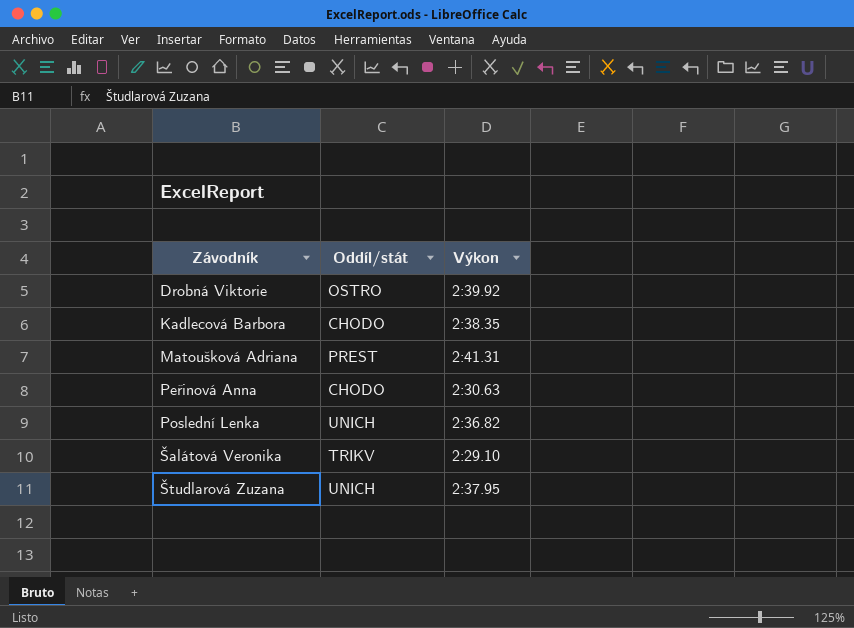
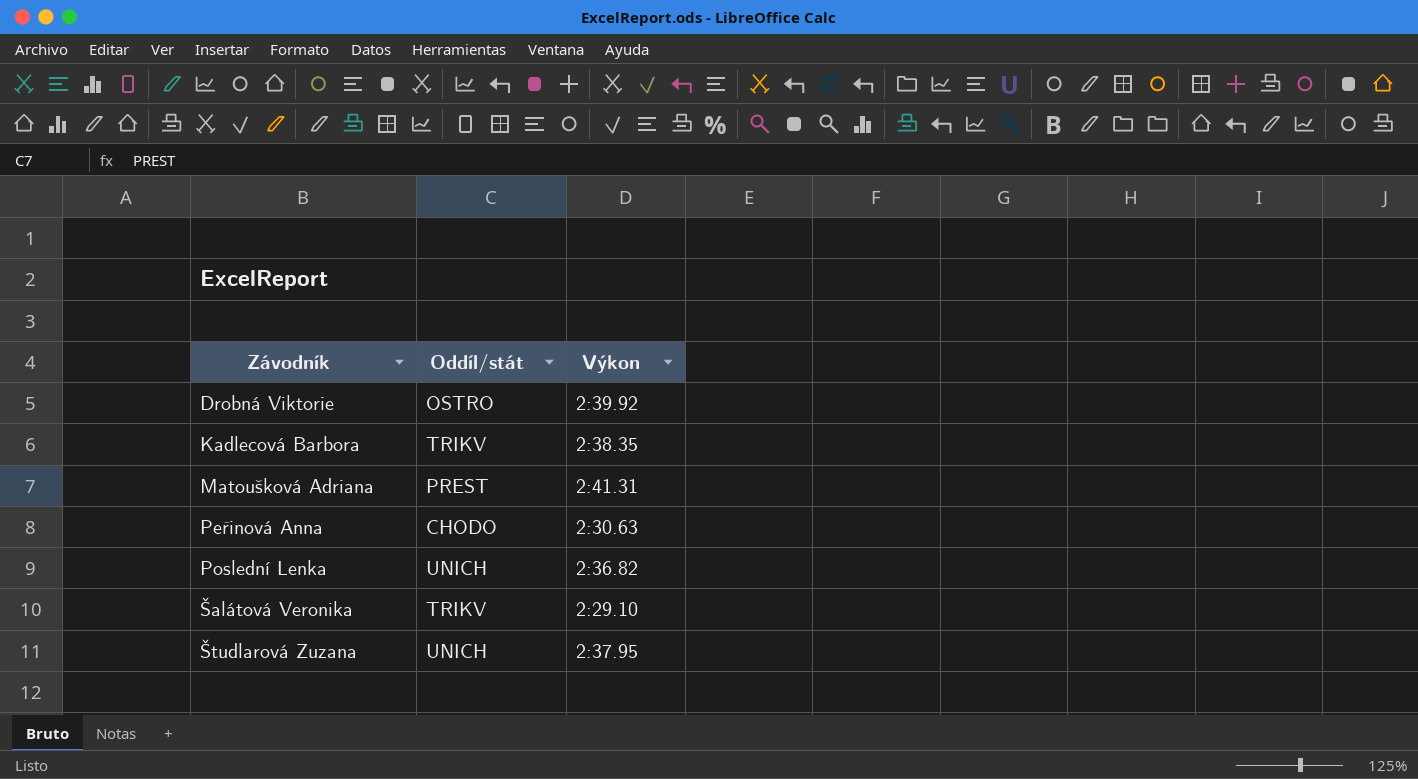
Kadlecová Barbora | Oddíl/stát: CHODO -> TRIKV

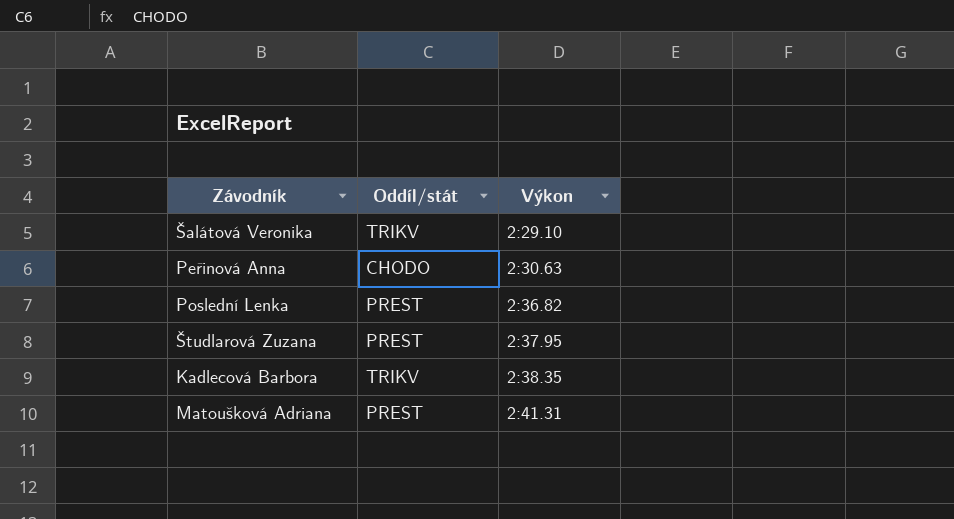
row order: Závodník ascending -> Výkon ascending
row Drobná Viktorie: OSTRO | 2:39.92 -> none
Poslední Lenka | Oddíl/stát: UNICH -> PREST
Študlarová Zuzana | Oddíl/stát: UNICH -> PREST

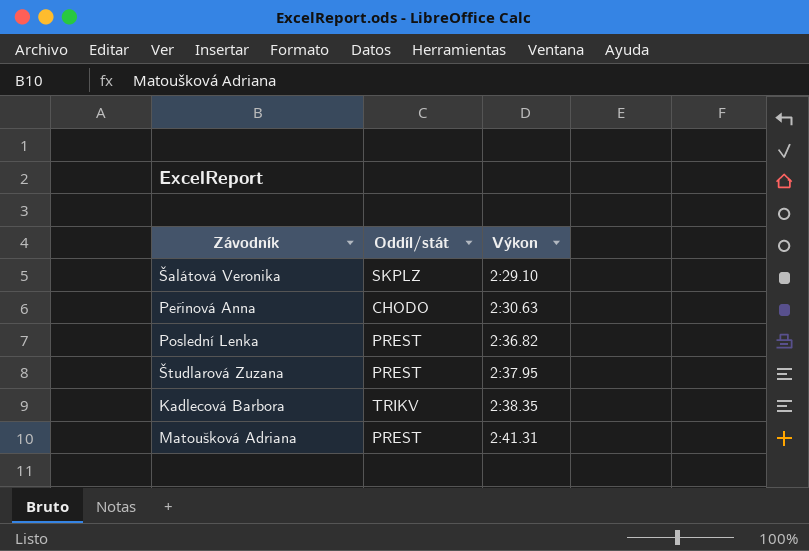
Šalátová Veronika | Oddíl/stát: TRIKV -> SKPLZ

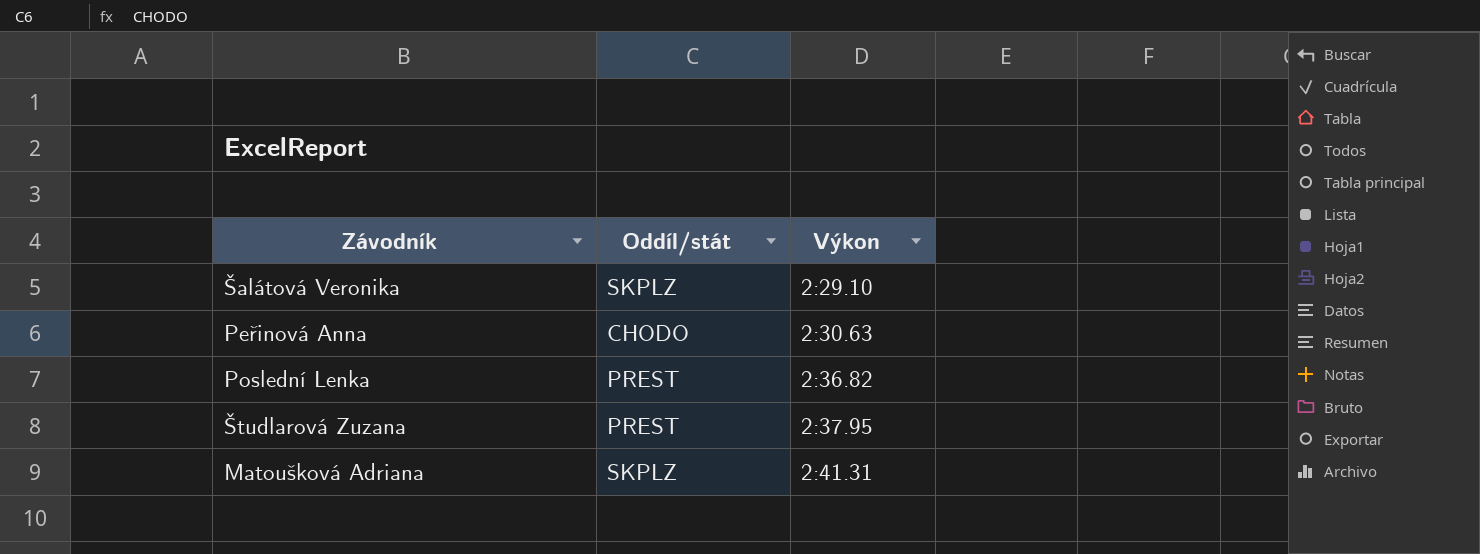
row Kadlecová Barbora: TRIKV | 2:38.35 -> none
Matoušková Adriana | Oddíl/stát: PREST -> SKPLZ

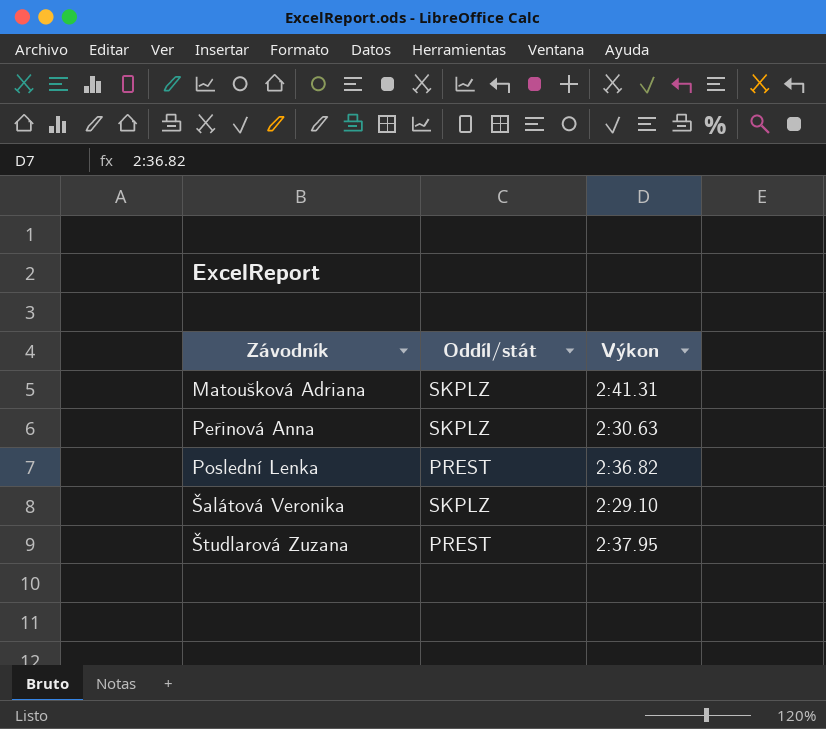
row order: Výkon ascending -> Závodník ascending
Peřinová Anna | Oddíl/stát: CHODO -> SKPLZ

